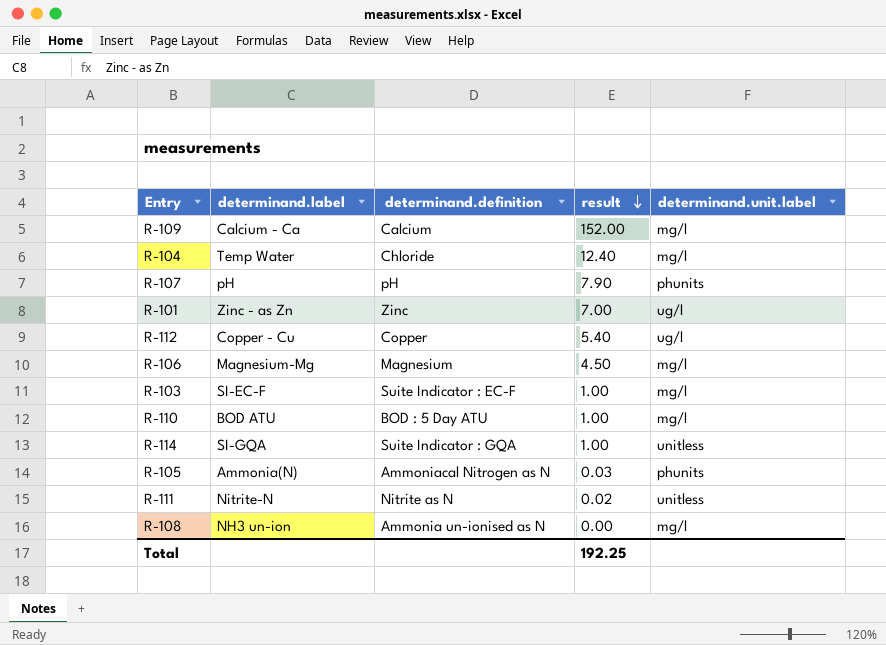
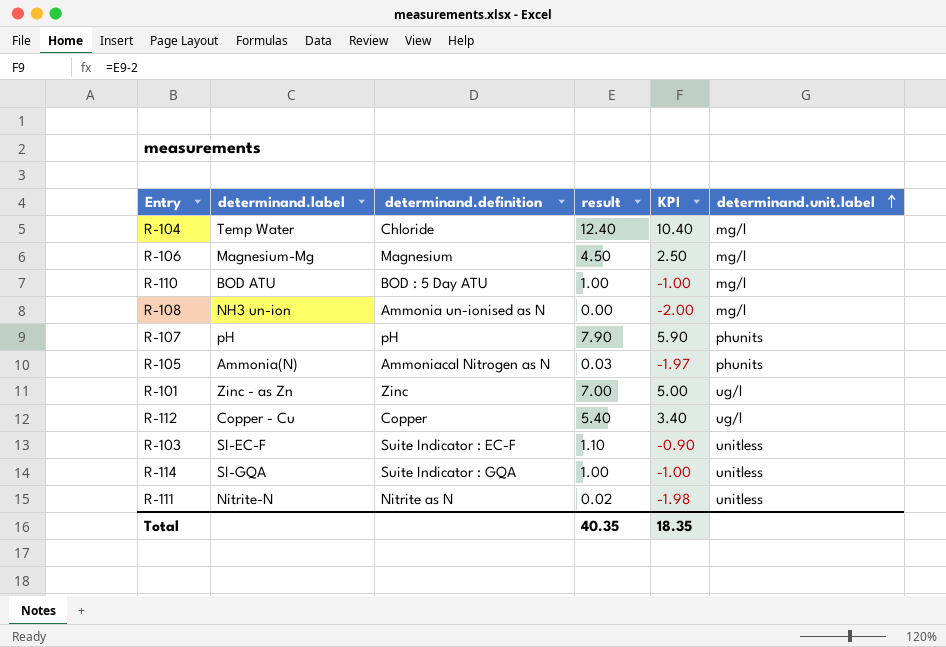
row order: result descending -> determinand.unit.label ascending
column KPI | formula: none -> [result] - 2
row R-109: Calcium - Ca | Calcium | 152.00 | mg/l -> none
R-103 | result: 1.00 -> 1.10
R-103 | determinand.unit.label: mg/l -> unitless
Total | result: 192.25 -> 40.35

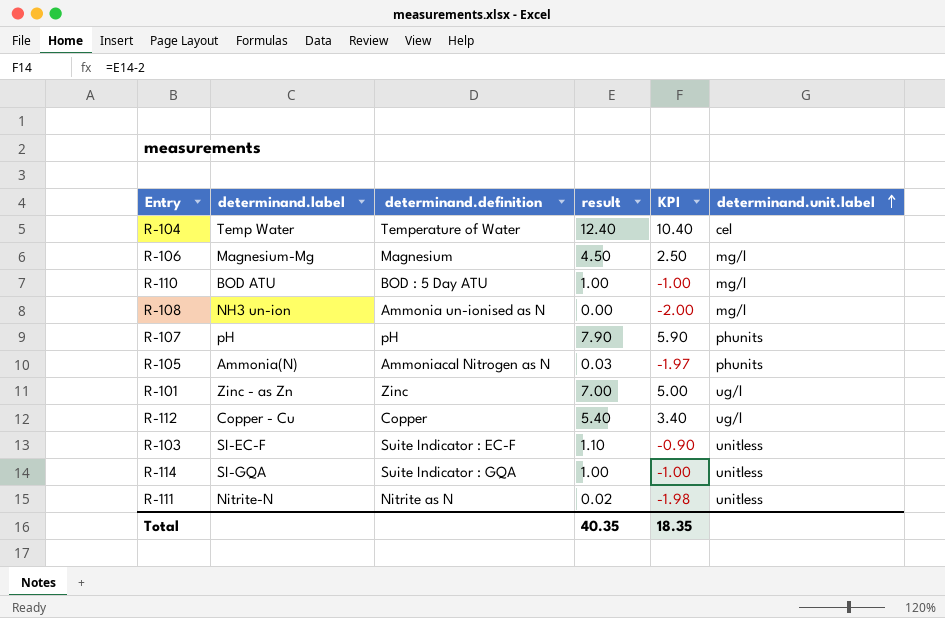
R-104 | determinand.definition: Chloride -> Temperature of Water
R-104 | determinand.unit.label: mg/l -> cel

